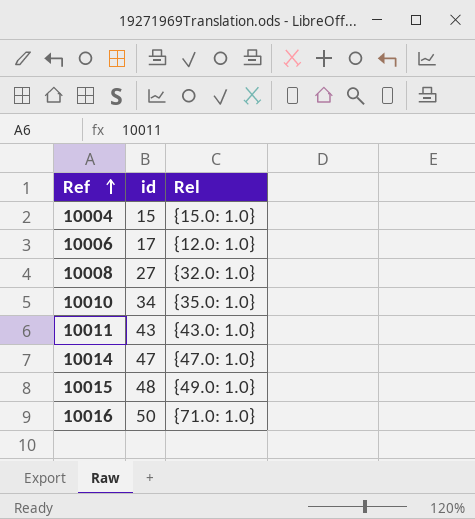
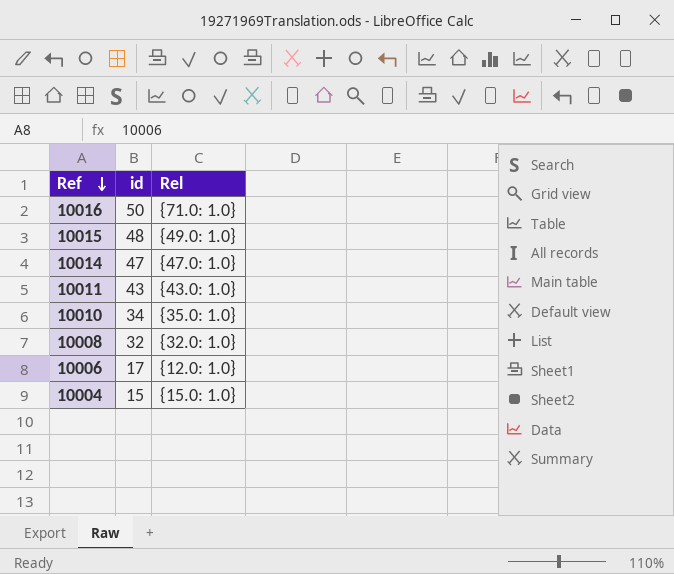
row order: Ref ascending -> Ref descending
10008 | id: 27 -> 32

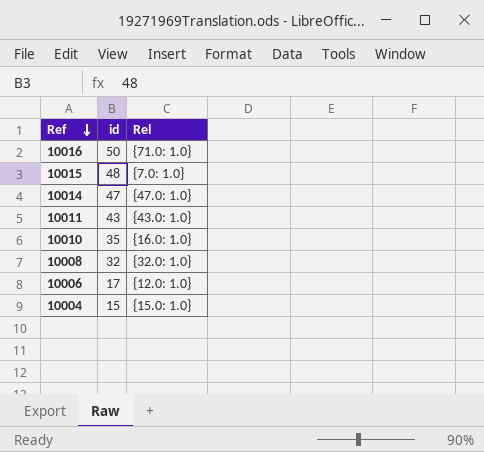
10015 | Rel: {49.0: 1.0} -> {7.0: 1.0}
10010 | id: 34 -> 35
10010 | Rel: {35.0: 1.0} -> {16.0: 1.0}

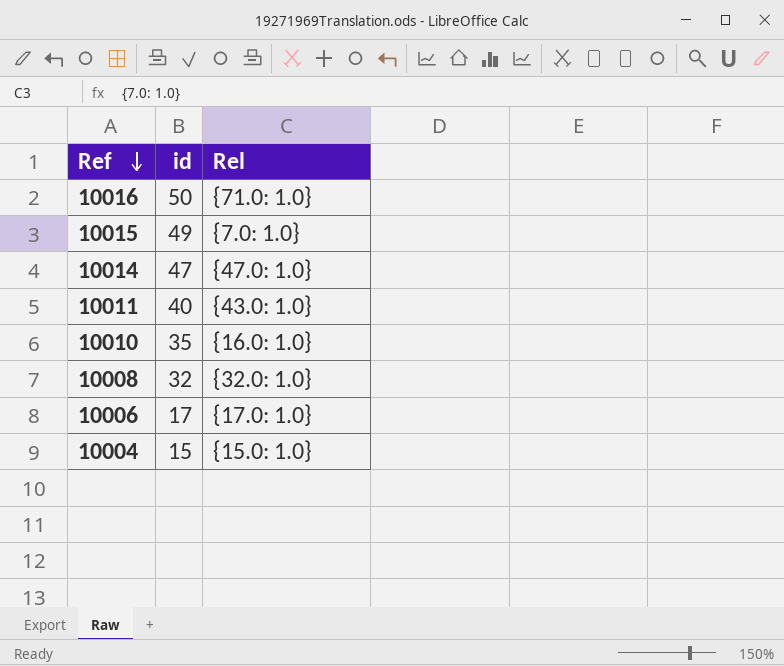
10015 | id: 48 -> 49
10011 | id: 43 -> 40
10006 | Rel: {12.0: 1.0} -> {17.0: 1.0}

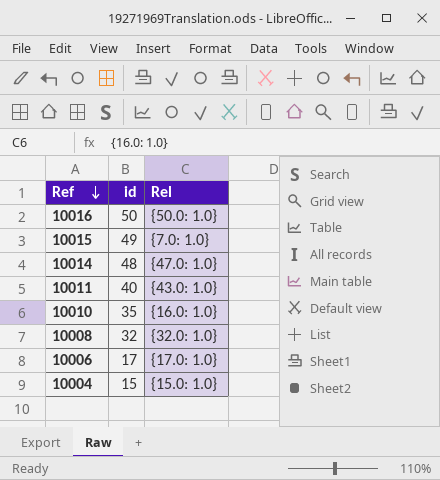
10016 | Rel: {71.0: 1.0} -> {50.0: 1.0}
10014 | id: 47 -> 48

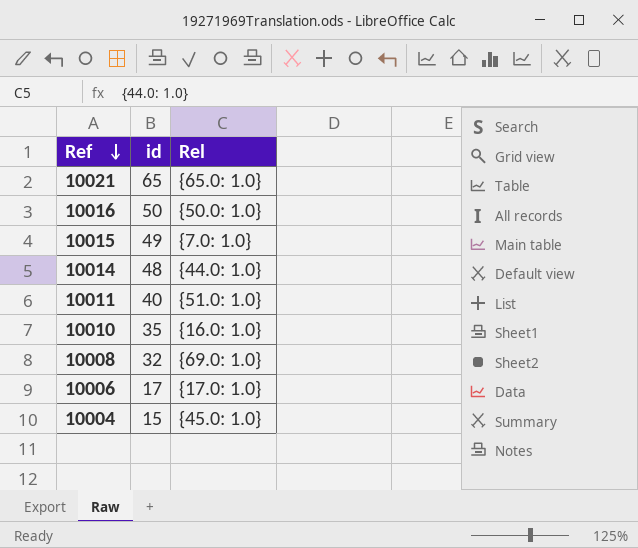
row 10021: none -> 65 | {65.0: 1.0}
10014 | Rel: {47.0: 1.0} -> {44.0: 1.0}
10011 | Rel: {43.0: 1.0} -> {51.0: 1.0}
10008 | Rel: {32.0: 1.0} -> {69.0: 1.0}
10004 | Rel: {15.0: 1.0} -> {45.0: 1.0}

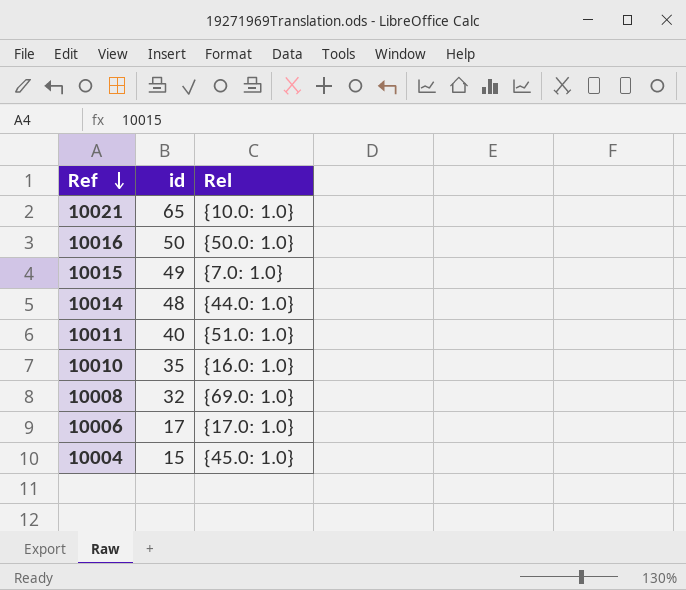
10021 | Rel: {65.0: 1.0} -> {10.0: 1.0}

